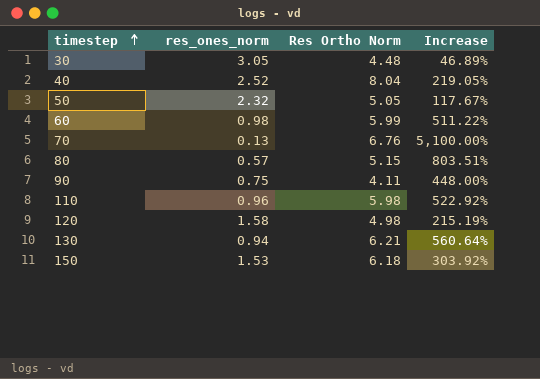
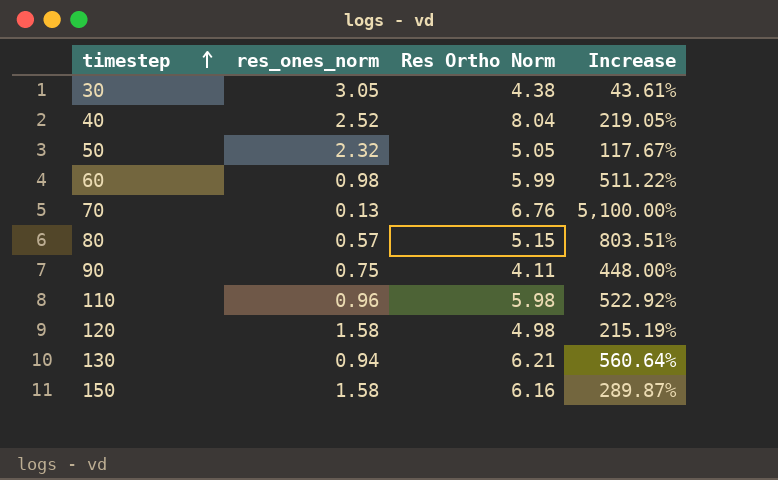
30 | Res Ortho Norm: 4.48 -> 4.38
30 | Increase: 46.89% -> 43.61%
150 | res_ones_norm: 1.53 -> 1.58
150 | Res Ortho Norm: 6.18 -> 6.16
150 | Increase: 303.92% -> 289.87%

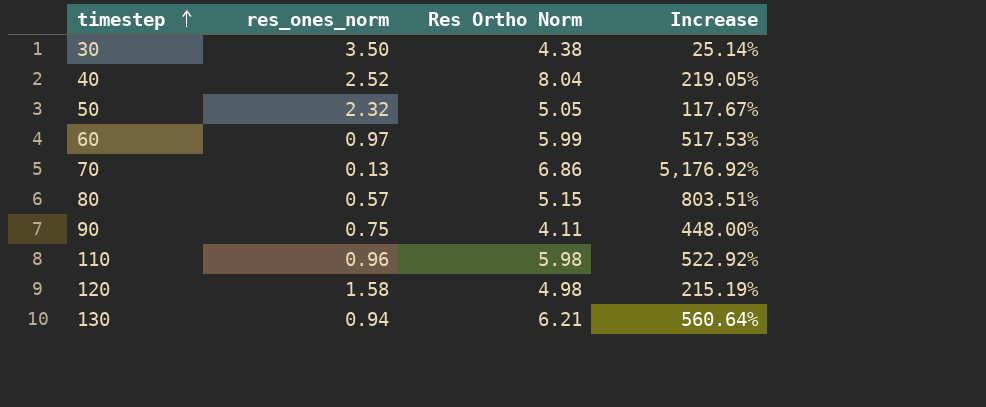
row 150: 1.58 | 6.16 | 289.87% -> none
30 | res_ones_norm: 3.05 -> 3.50
30 | Increase: 43.61% -> 25.14%
60 | res_ones_norm: 0.98 -> 0.97
60 | Increase: 511.22% -> 517.53%
70 | Res Ortho Norm: 6.76 -> 6.86
70 | Increase: 5,100.00% -> 5,176.92%

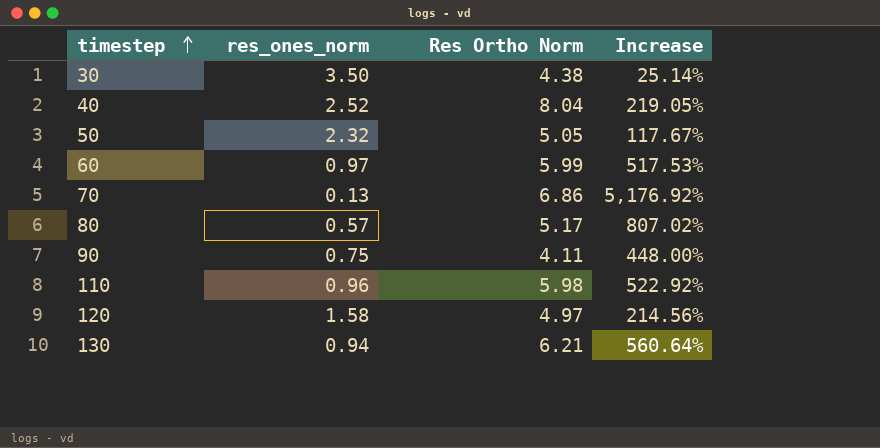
80 | Res Ortho Norm: 5.15 -> 5.17
80 | Increase: 803.51% -> 807.02%
120 | Res Ortho Norm: 4.98 -> 4.97
120 | Increase: 215.19% -> 214.56%

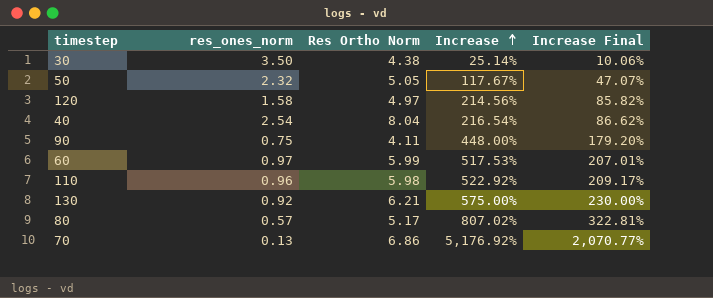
row order: timestep ascending -> Increase ascending
column Increase Final | formula: none -> [Increase] * 0.4
40 | res_ones_norm: 2.52 -> 2.54
40 | Increase: 219.05% -> 216.54%
130 | res_ones_norm: 0.94 -> 0.92
130 | Increase: 560.64% -> 575.00%

